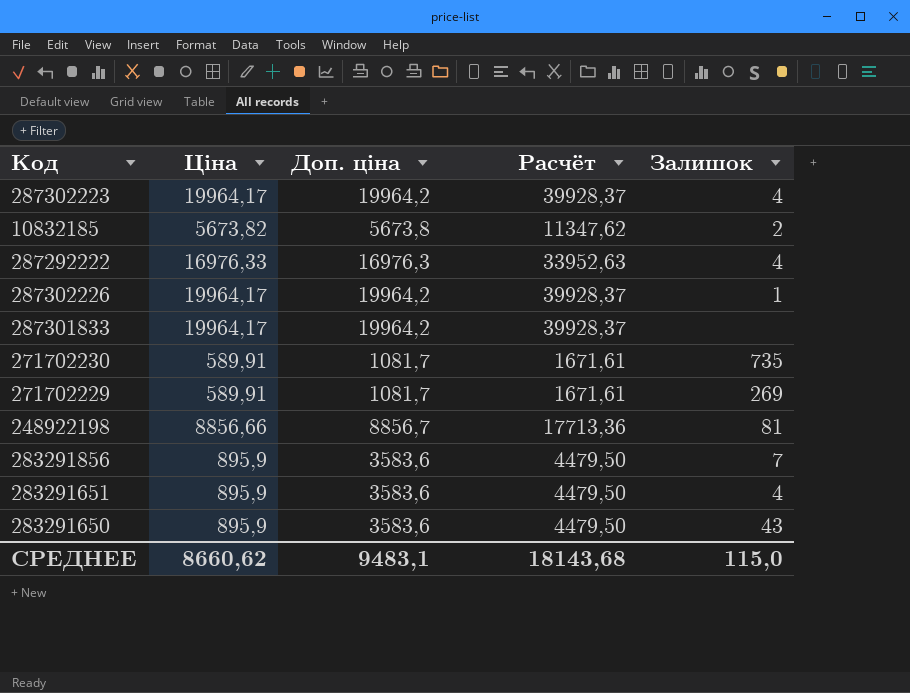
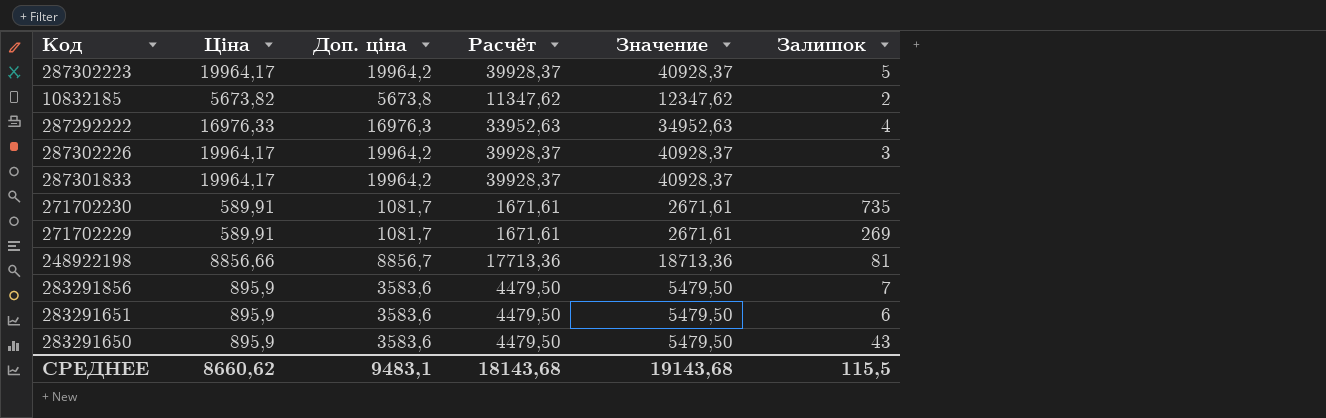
column Значение | formula: none -> [Расчёт] + 1000
287302223 | Залишок: 4 -> 5
287302226 | Залишок: 1 -> 3
283291651 | Залишок: 4 -> 6
СРЕДНЕЕ | Залишок: 115,0 -> 115,5

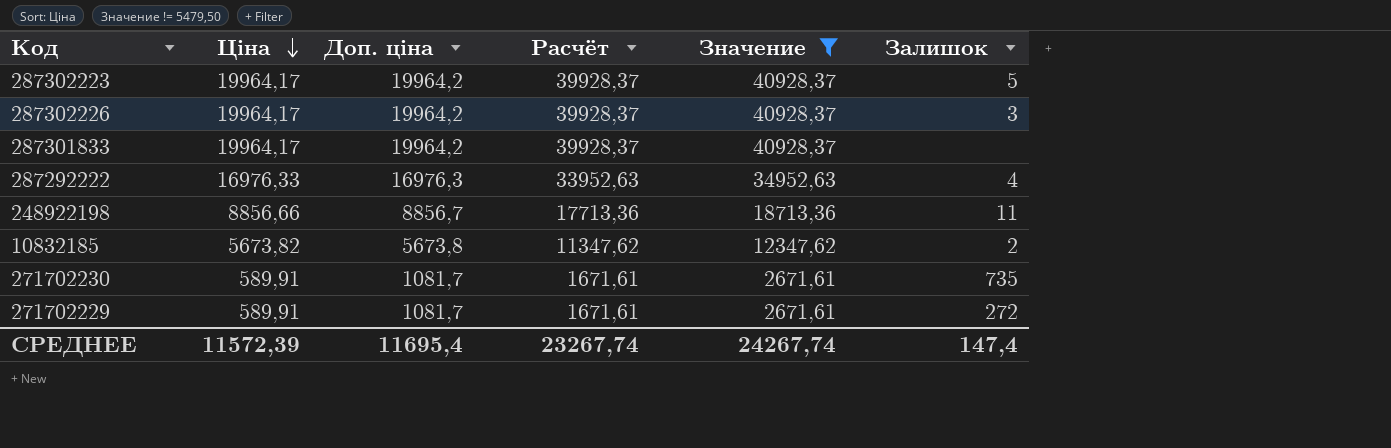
filter: none -> Значение != 5479,50
row order: none -> Ціна descending
248922198 | Залишок: 81 -> 11
271702229 | Залишок: 269 -> 272
СРЕДНЕЕ | Ціна: 8660,62 -> 11572,39
СРЕДНЕЕ | Доп. ціна: 9483,1 -> 11695,4
СРЕДНЕЕ | Расчёт: 18143,68 -> 23267,74
СРЕДНЕЕ | Значение: 19143,68 -> 24267,74
СРЕДНЕЕ | Залишок: 115,5 -> 147,4

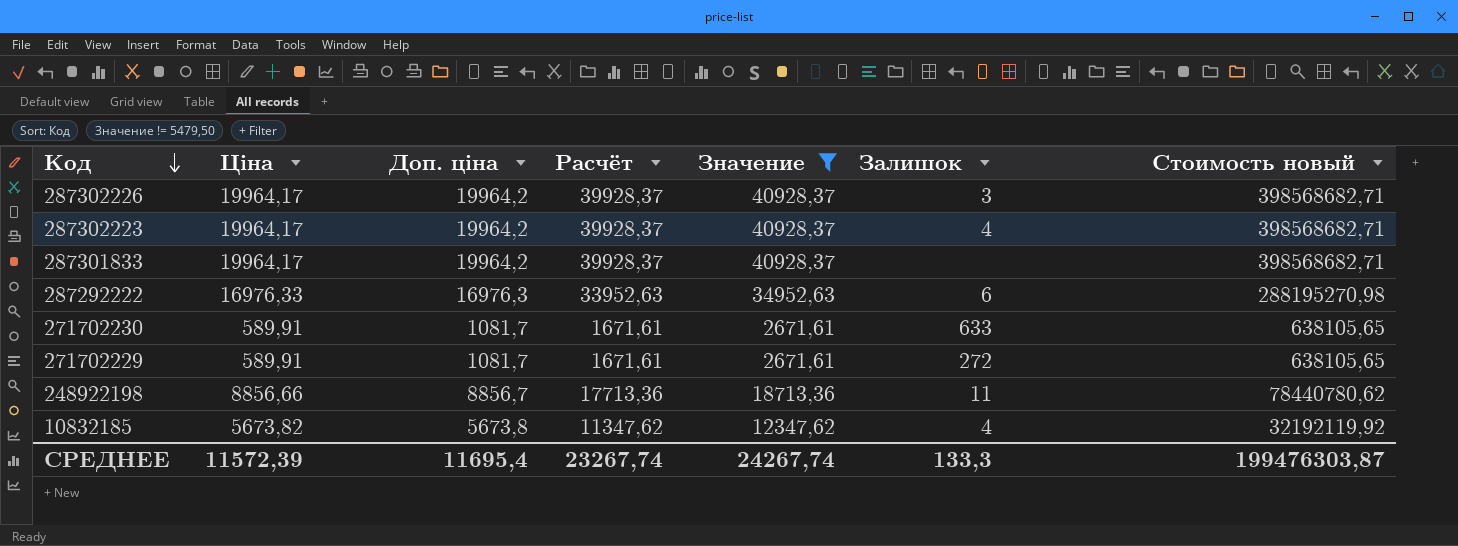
row order: Ціна descending -> Код descending
column Стоимость новый | formula: none -> [Ціна] * [Доп. ціна]
287302223 | Залишок: 5 -> 4
287292222 | Залишок: 4 -> 6
271702230 | Залишок: 735 -> 633
10832185 | Залишок: 2 -> 4
СРЕДНЕЕ | Залишок: 147,4 -> 133,3

